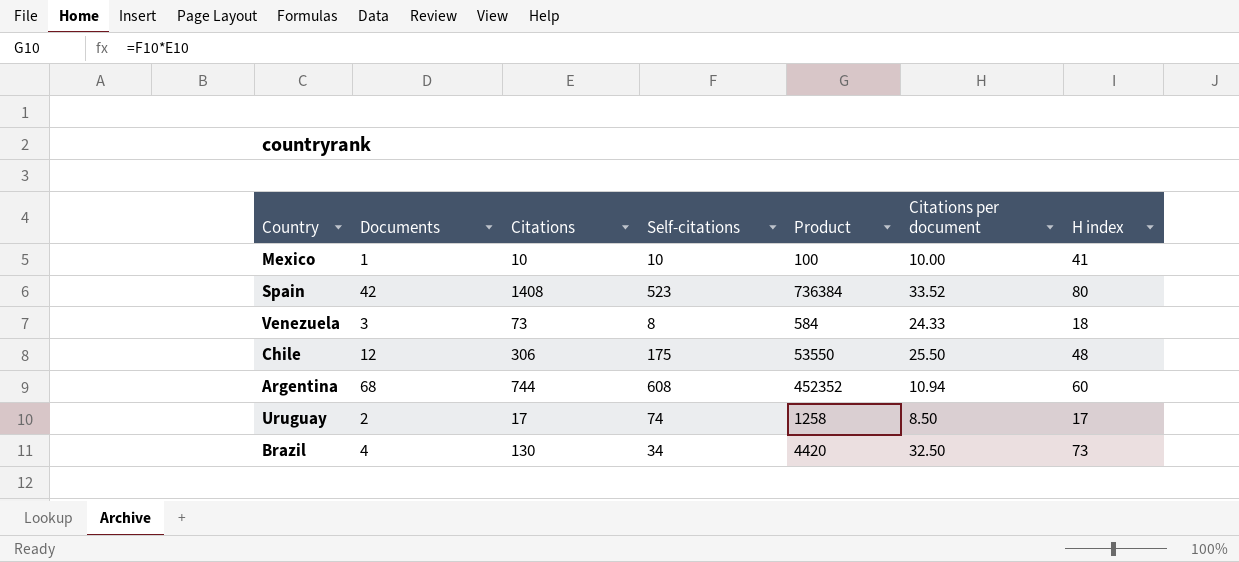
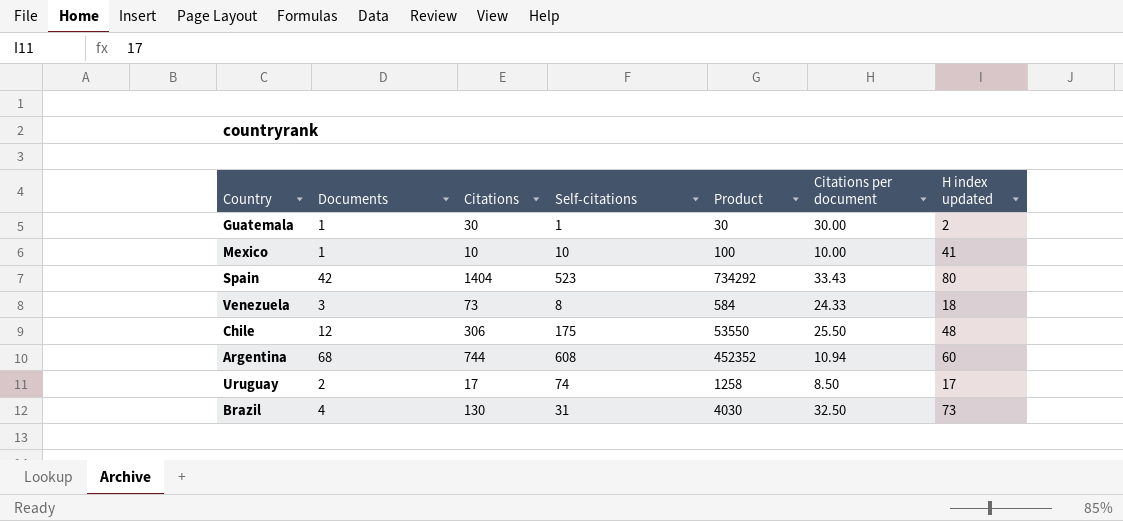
column name: H index -> H index updated
row Guatemala: none -> 1 | 30 | 1 | 30 | 30.00 | 2
Spain | Citations: 1408 -> 1404
Spain | Product: 736384 -> 734292
Spain | Citations per document: 33.52 -> 33.43
Brazil | Self-citations: 34 -> 31
Brazil | Product: 4420 -> 4030

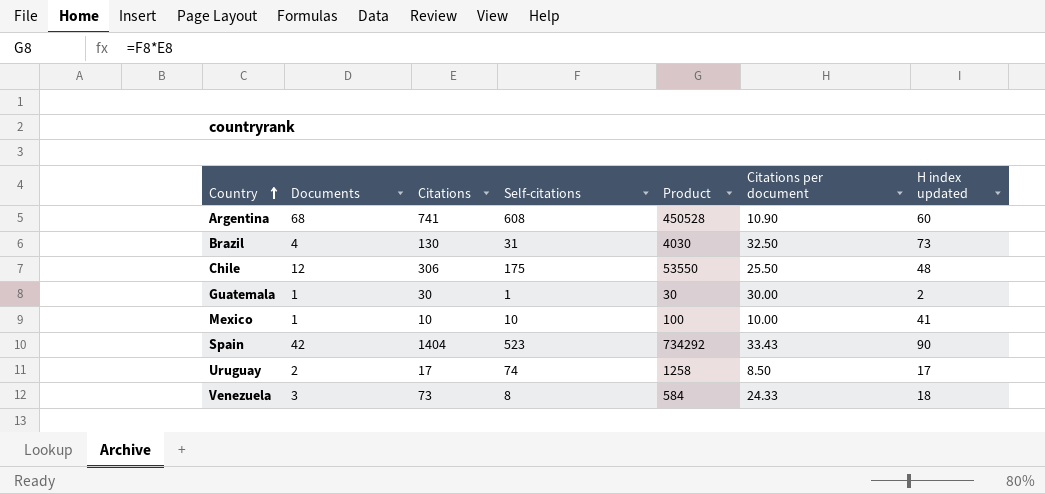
row order: none -> Country ascending
Argentina | Citations: 744 -> 741
Argentina | Product: 452352 -> 450528
Argentina | Citations per document: 10.94 -> 10.90
Spain | H index updated: 80 -> 90

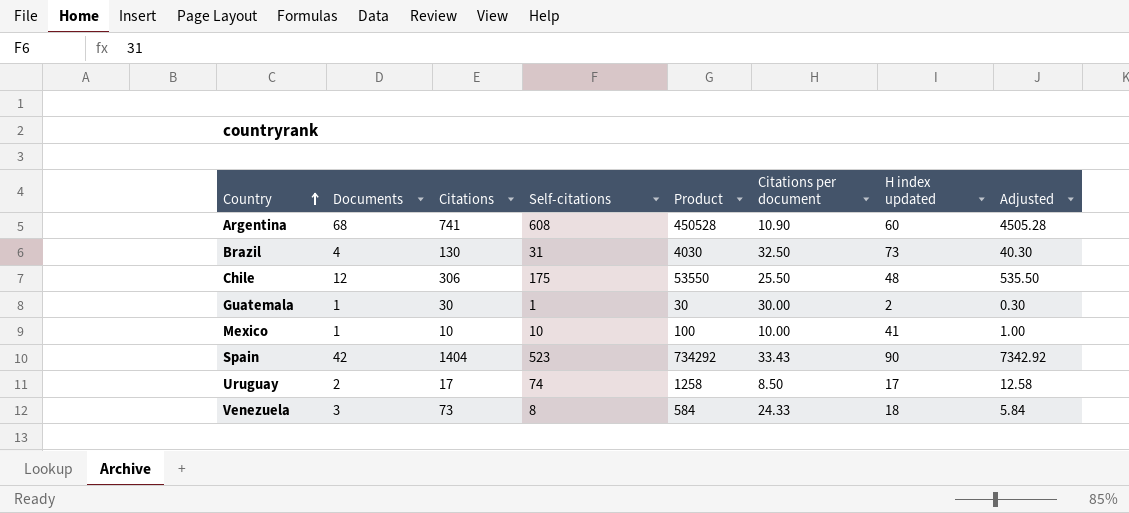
column Adjusted | formula: none -> [Product] * 0.01

